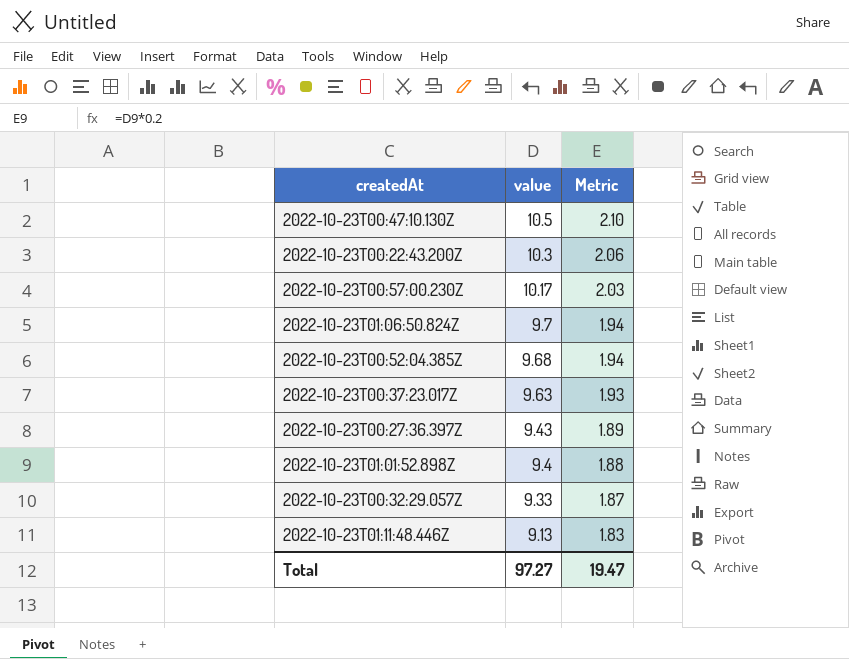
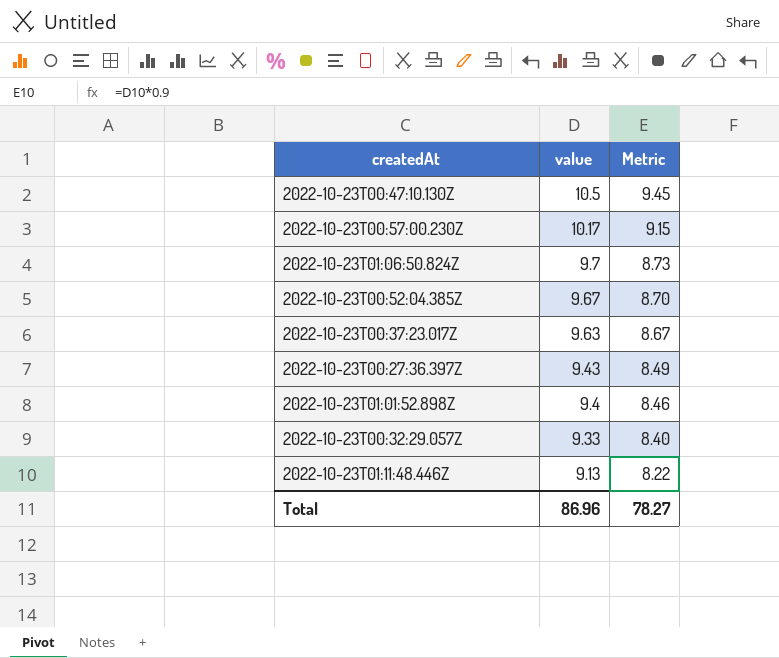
column Metric | formula: [value] * 0.2 -> [value] * 0.9
row 2022-10-23T00:22:43.200Z: 10.3 | 2.06 -> none
2022-10-23T00:52:04.385Z | value: 9.68 -> 9.67
Total | value: 97.27 -> 86.96
Total | Metric: 19.47 -> 78.27

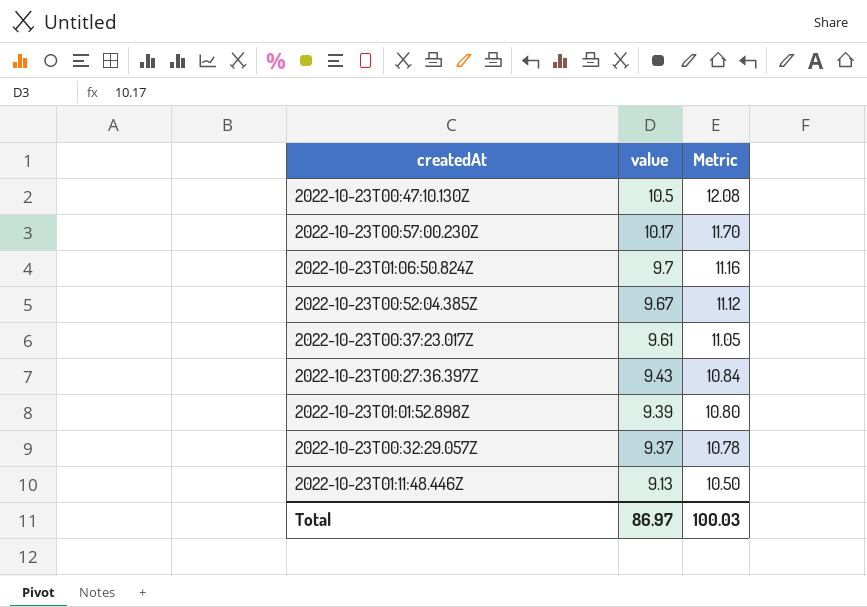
column Metric | formula: [value] * 0.9 -> [value] * 1.15
2022-10-23T00:37:23.017Z | value: 9.63 -> 9.61
2022-10-23T01:01:52.898Z | value: 9.4 -> 9.39
2022-10-23T00:32:29.057Z | value: 9.33 -> 9.37
Total | value: 86.96 -> 86.97
Total | Metric: 78.27 -> 100.03

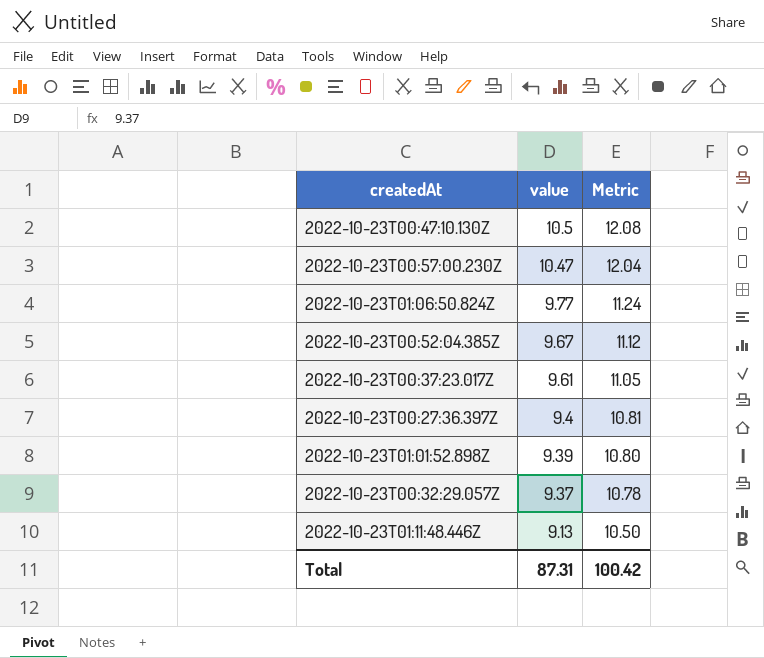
2022-10-23T00:57:00.230Z | value: 10.17 -> 10.47
2022-10-23T00:57:00.230Z | Metric: 11.70 -> 12.04
2022-10-23T01:06:50.824Z | value: 9.7 -> 9.77
2022-10-23T01:06:50.824Z | Metric: 11.16 -> 11.24
2022-10-23T00:27:36.397Z | value: 9.43 -> 9.4
2022-10-23T00:27:36.397Z | Metric: 10.84 -> 10.81
Total | value: 86.97 -> 87.31
Total | Metric: 100.03 -> 100.42

